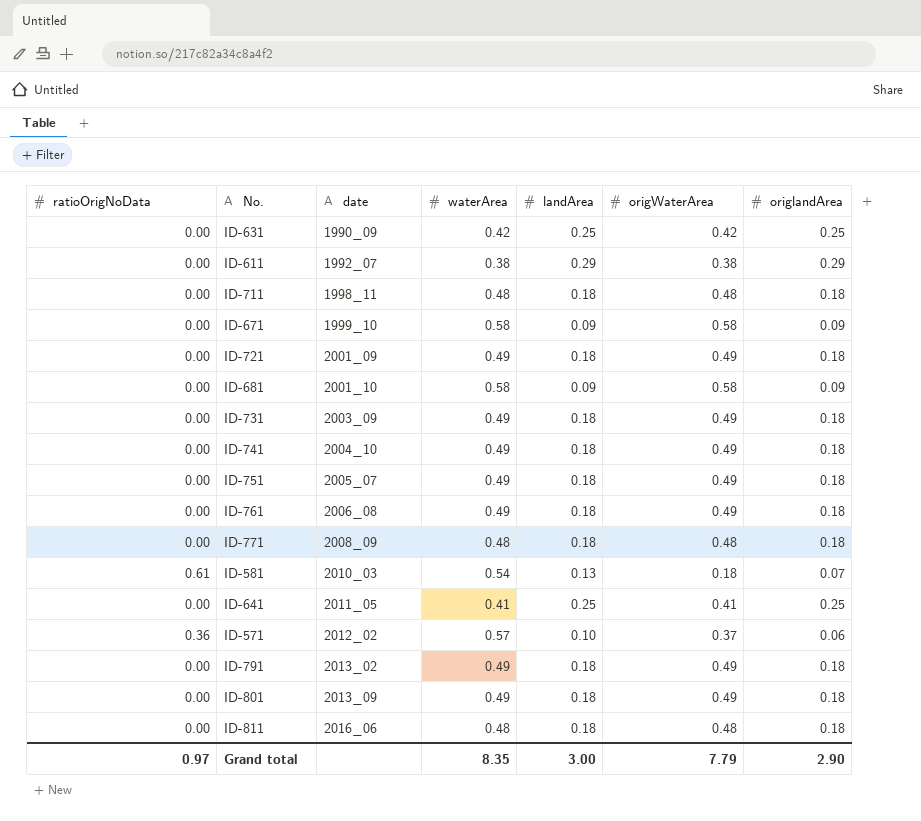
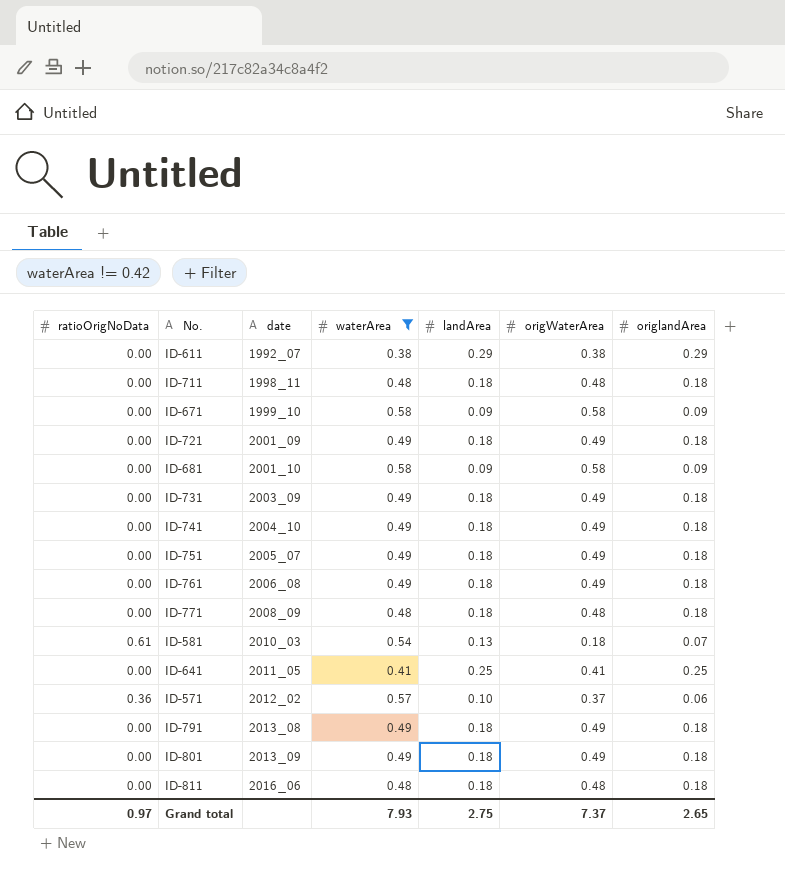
filter: none -> waterArea != 0.42
ID-791 | date: 2013_02 -> 2013_08
Grand total | waterArea: 8.35 -> 7.93
Grand total | landArea: 3.00 -> 2.75
Grand total | origWaterArea: 7.79 -> 7.37
Grand total | origlandArea: 2.90 -> 2.65

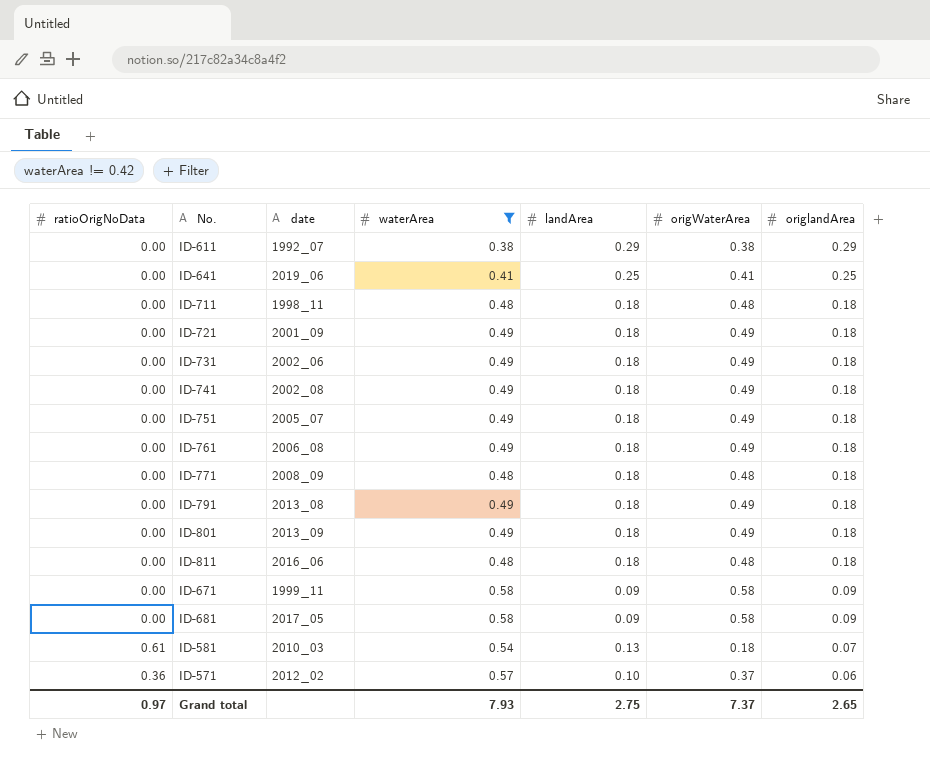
row order: date ascending -> origlandArea descending
ID-641 | date: 2011_05 -> 2019_06
ID-731 | date: 2003_09 -> 2002_06
ID-741 | date: 2004_10 -> 2002_08
ID-671 | date: 1999_10 -> 1999_11
ID-681 | date: 2001_10 -> 2017_05

